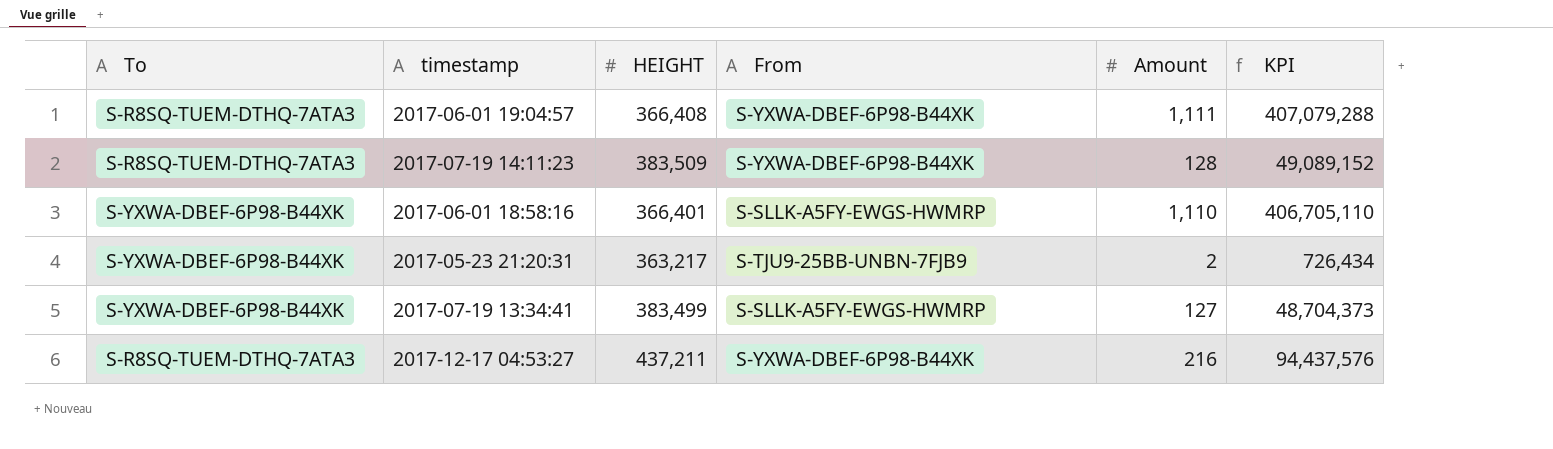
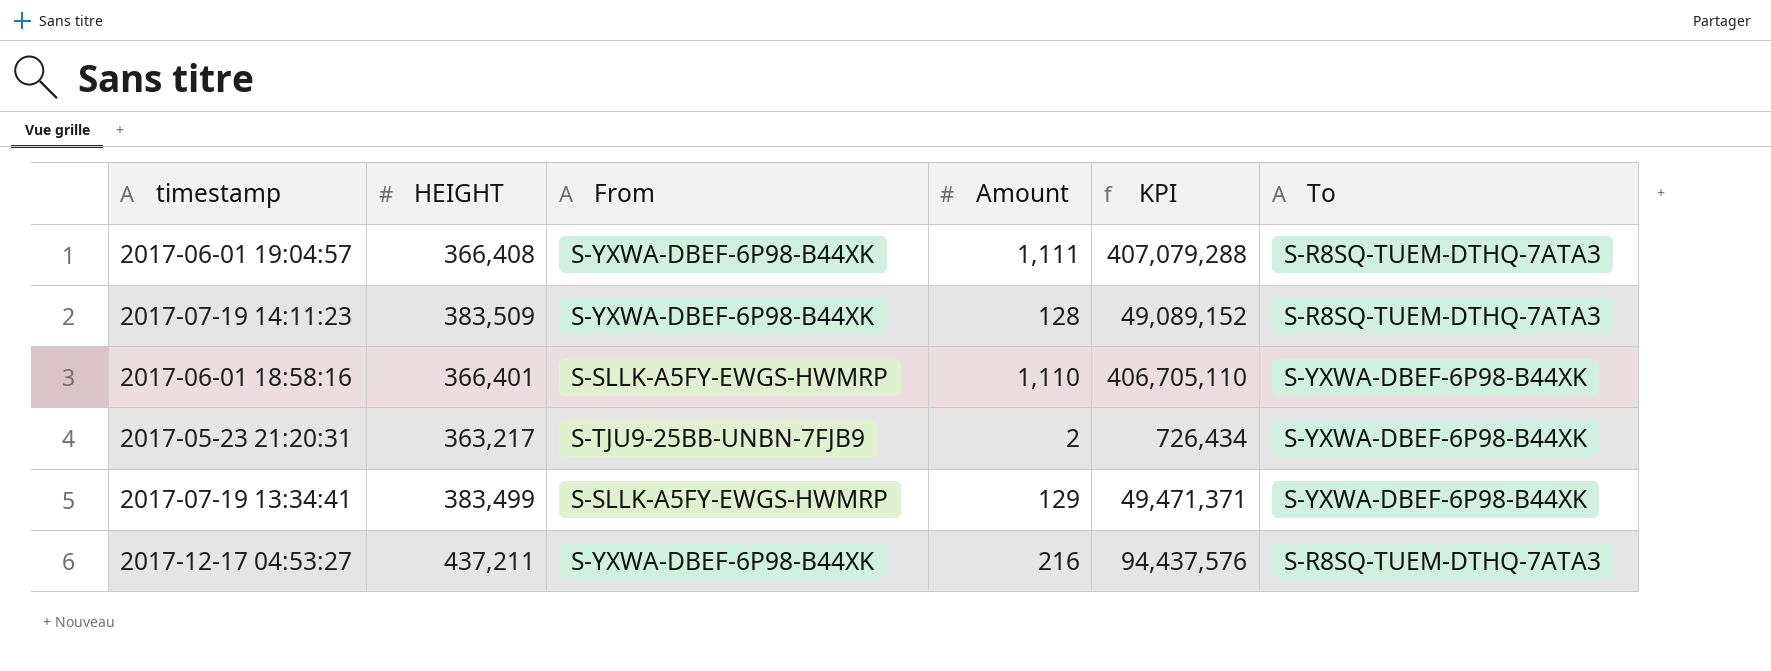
column To | position: 1 -> 6
2017-07-19 13:34:41 | Amount: 127 -> 129
2017-07-19 13:34:41 | KPI: 48,704,373 -> 49,471,371

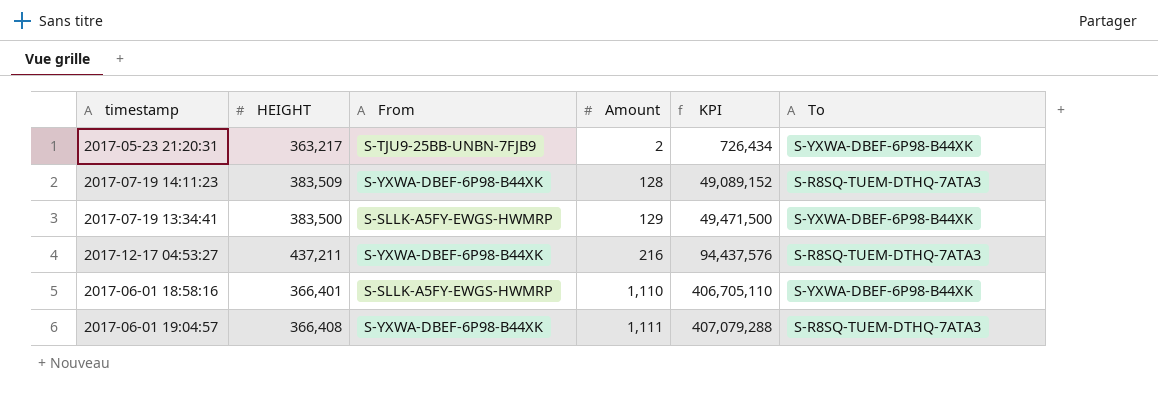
row order: none -> Amount ascending
2017-07-19 13:34:41 | HEIGHT: 383,499 -> 383,500
2017-07-19 13:34:41 | KPI: 49,471,371 -> 49,471,500

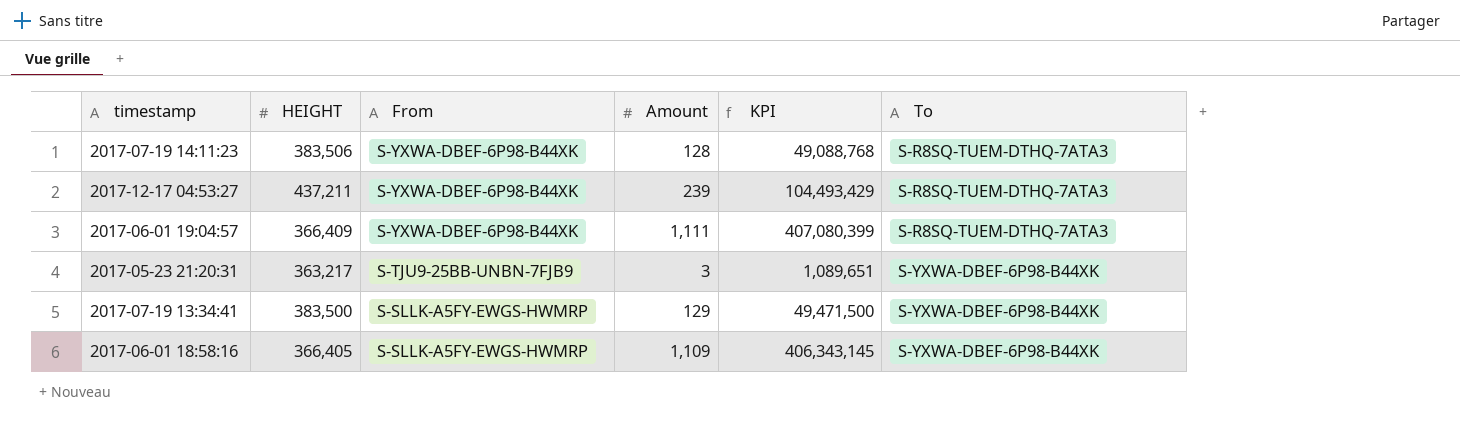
row order: Amount ascending -> From descending
2017-07-19 14:11:23 | HEIGHT: 383,509 -> 383,506
2017-07-19 14:11:23 | KPI: 49,089,152 -> 49,088,768
2017-12-17 04:53:27 | Amount: 216 -> 239
2017-12-17 04:53:27 | KPI: 94,437,576 -> 104,493,429
2017-06-01 19:04:57 | HEIGHT: 366,408 -> 366,409
2017-06-01 19:04:57 | KPI: 407,079,288 -> 407,080,399
2017-05-23 21:20:31 | Amount: 2 -> 3
2017-05-23 21:20:31 | KPI: 726,434 -> 1,089,651
2017-06-01 18:58:16 | HEIGHT: 366,401 -> 366,405
2017-06-01 18:58:16 | Amount: 1,110 -> 1,109
2017-06-01 18:58:16 | KPI: 406,705,110 -> 406,343,145

